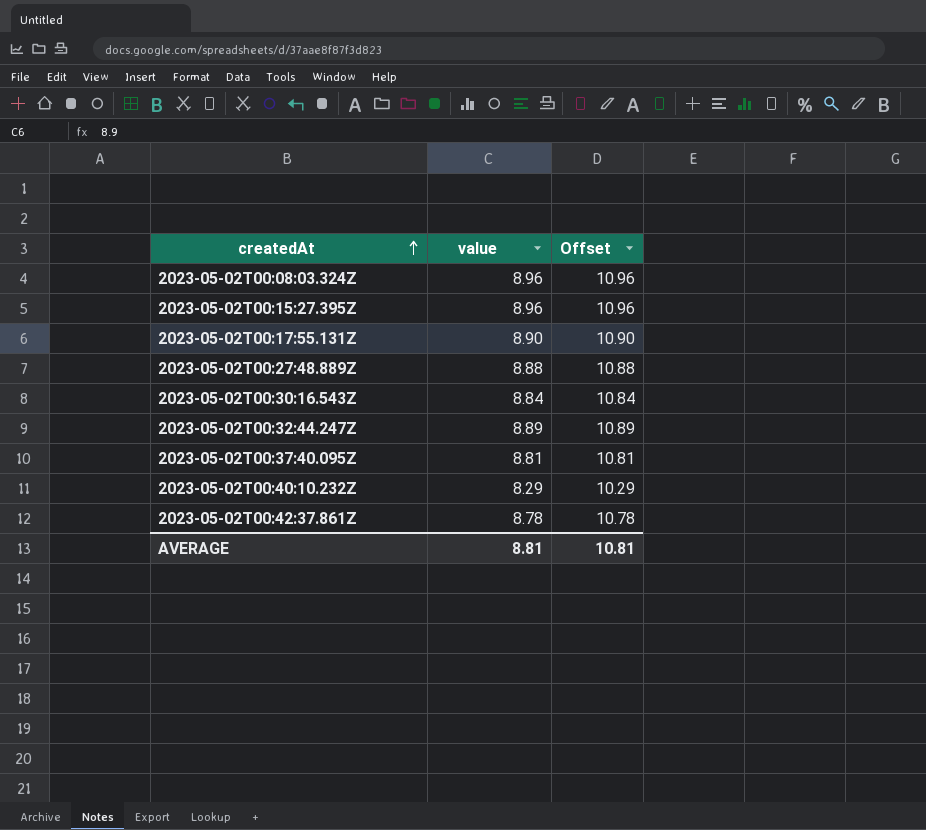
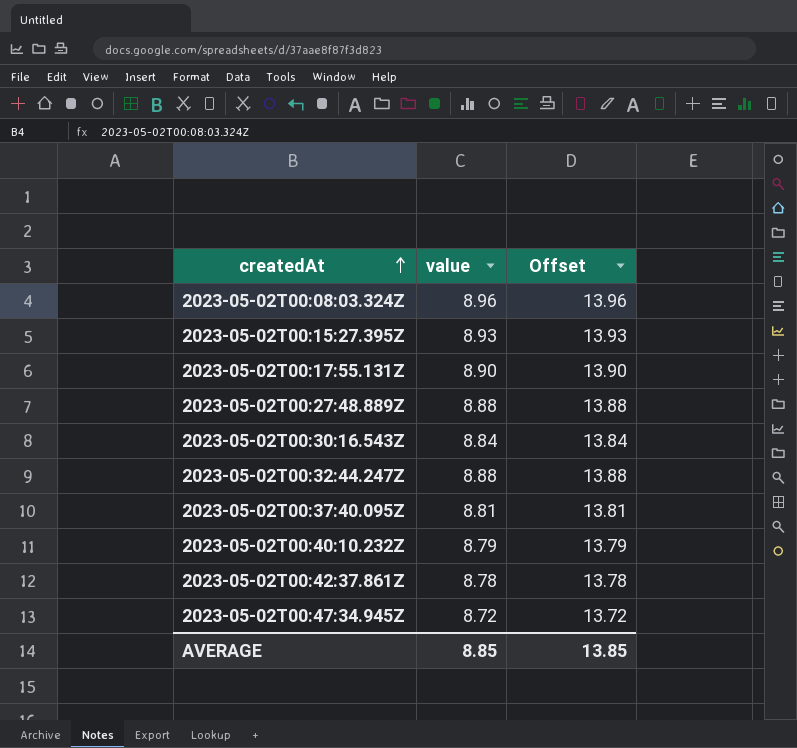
column Offset | formula: [value] + 2 -> [value] + 5
2023-05-02T00:15:27.395Z | value: 8.96 -> 8.93
2023-05-02T00:32:44.247Z | value: 8.89 -> 8.88
2023-05-02T00:40:10.232Z | value: 8.29 -> 8.79
row 2023-05-02T00:47:34.945Z: none -> 8.72 | 13.72
AVERAGE | value: 8.81 -> 8.85
AVERAGE | Offset: 10.81 -> 13.85

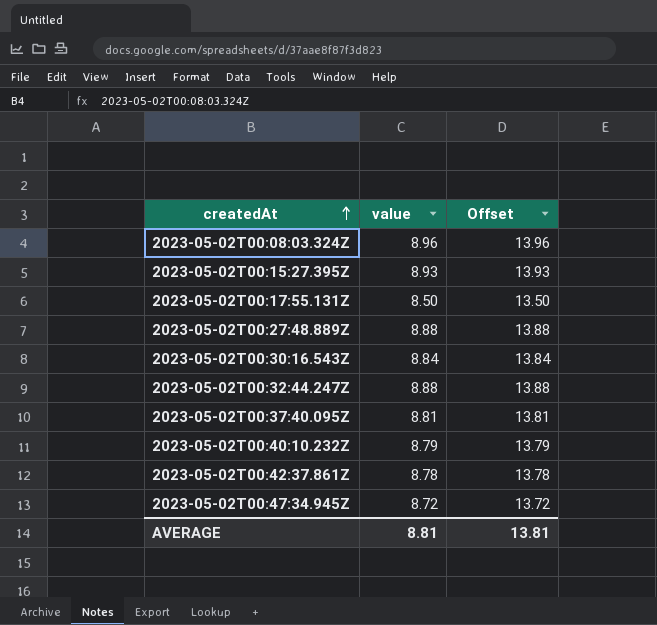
2023-05-02T00:17:55.131Z | value: 8.90 -> 8.50
2023-05-02T00:17:55.131Z | Offset: 13.90 -> 13.50
AVERAGE | value: 8.85 -> 8.81
AVERAGE | Offset: 13.85 -> 13.81

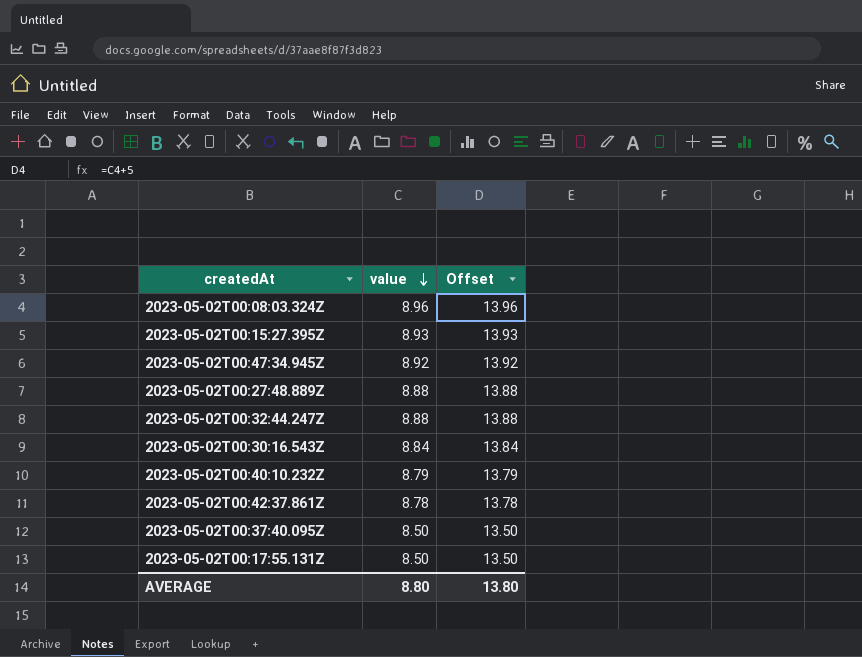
row order: createdAt ascending -> value descending
2023-05-02T00:47:34.945Z | value: 8.72 -> 8.92
2023-05-02T00:47:34.945Z | Offset: 13.72 -> 13.92
2023-05-02T00:37:40.095Z | value: 8.81 -> 8.50
2023-05-02T00:37:40.095Z | Offset: 13.81 -> 13.50
AVERAGE | value: 8.81 -> 8.80
AVERAGE | Offset: 13.81 -> 13.80

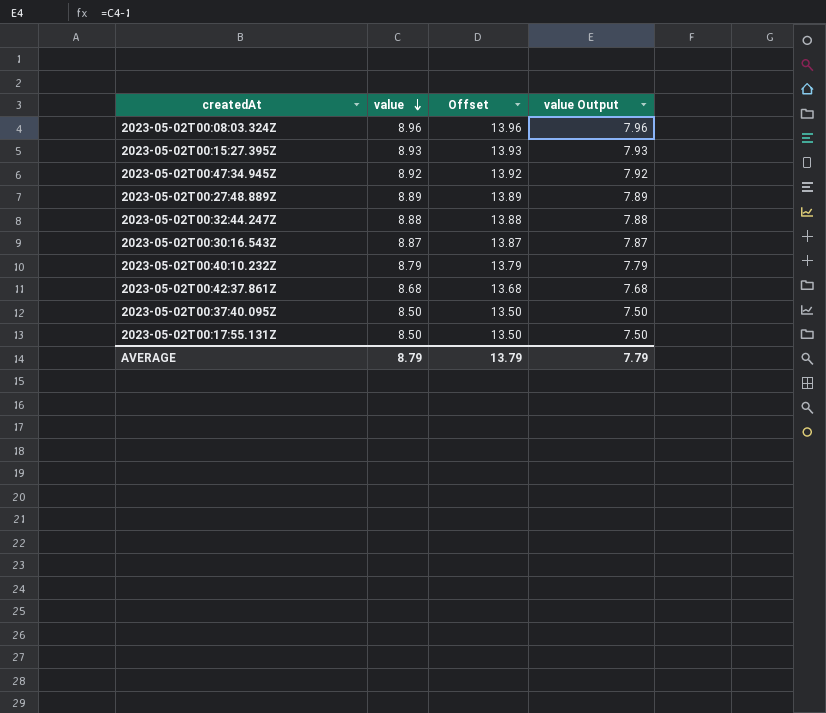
column value Output | formula: none -> [value] - 1
2023-05-02T00:27:48.889Z | value: 8.88 -> 8.89
2023-05-02T00:27:48.889Z | Offset: 13.88 -> 13.89
2023-05-02T00:30:16.543Z | value: 8.84 -> 8.87
2023-05-02T00:30:16.543Z | Offset: 13.84 -> 13.87
2023-05-02T00:42:37.861Z | value: 8.78 -> 8.68
2023-05-02T00:42:37.861Z | Offset: 13.78 -> 13.68
AVERAGE | value: 8.80 -> 8.79
AVERAGE | Offset: 13.80 -> 13.79

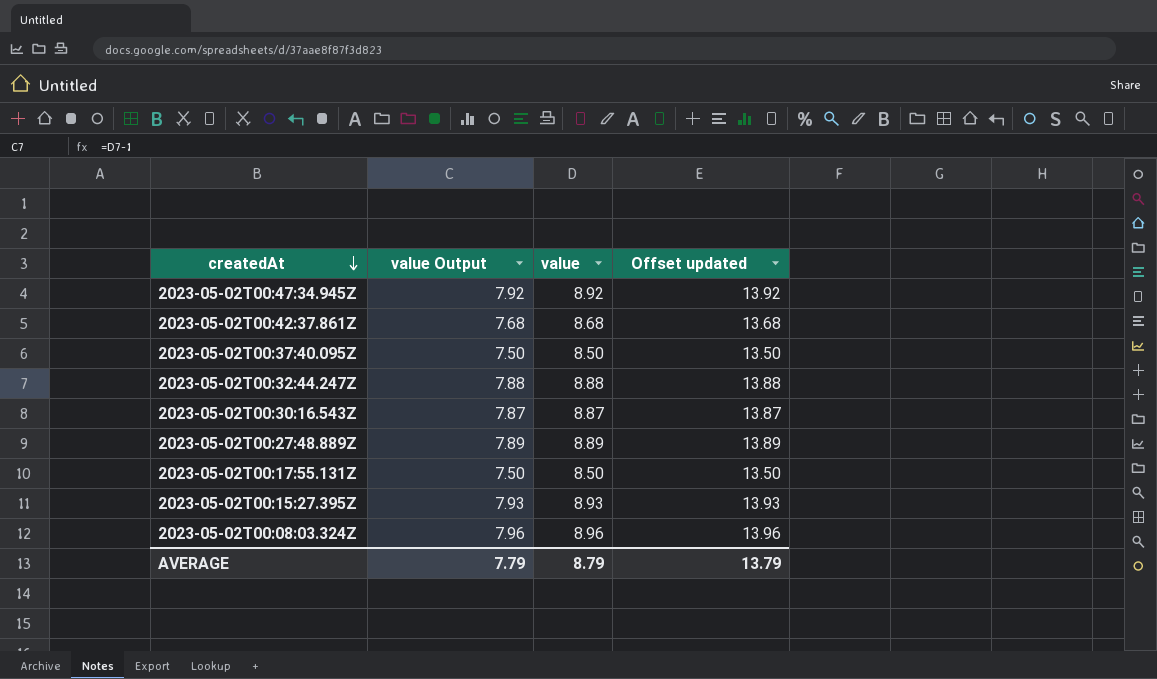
row order: value descending -> createdAt descending
column value Output | position: 4 -> 2
column name: Offset -> Offset updated
row 2023-05-02T00:40:10.232Z: 8.79 | 13.79 | 7.79 -> none

